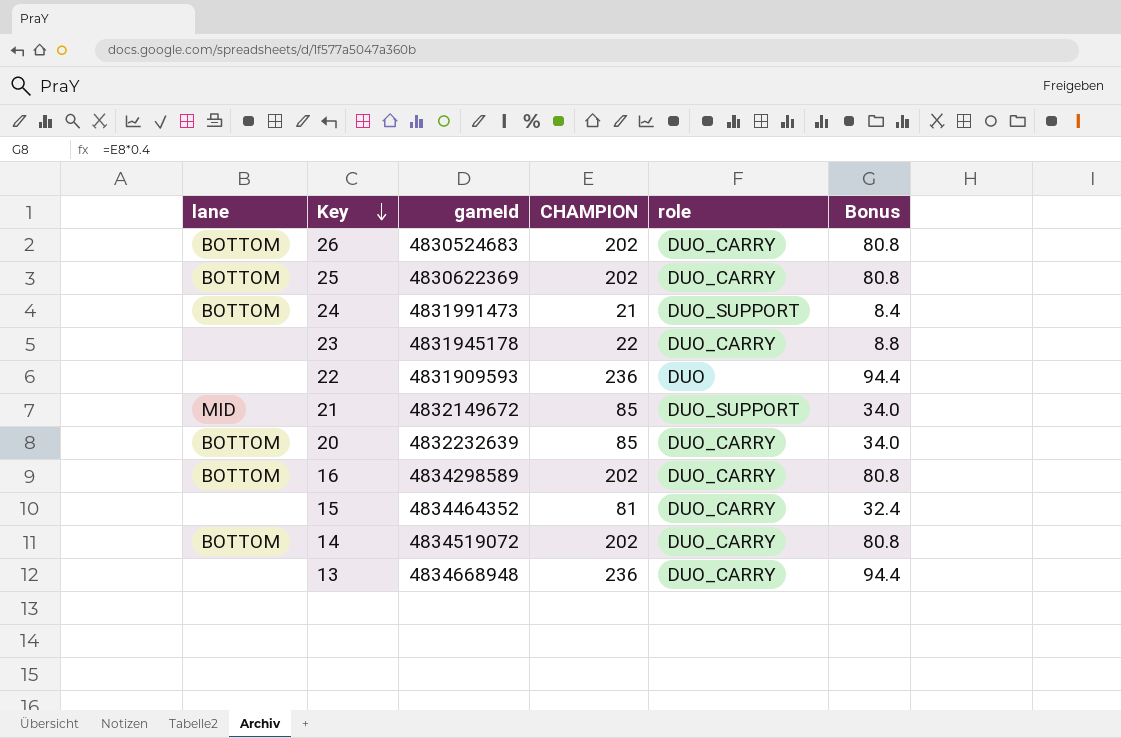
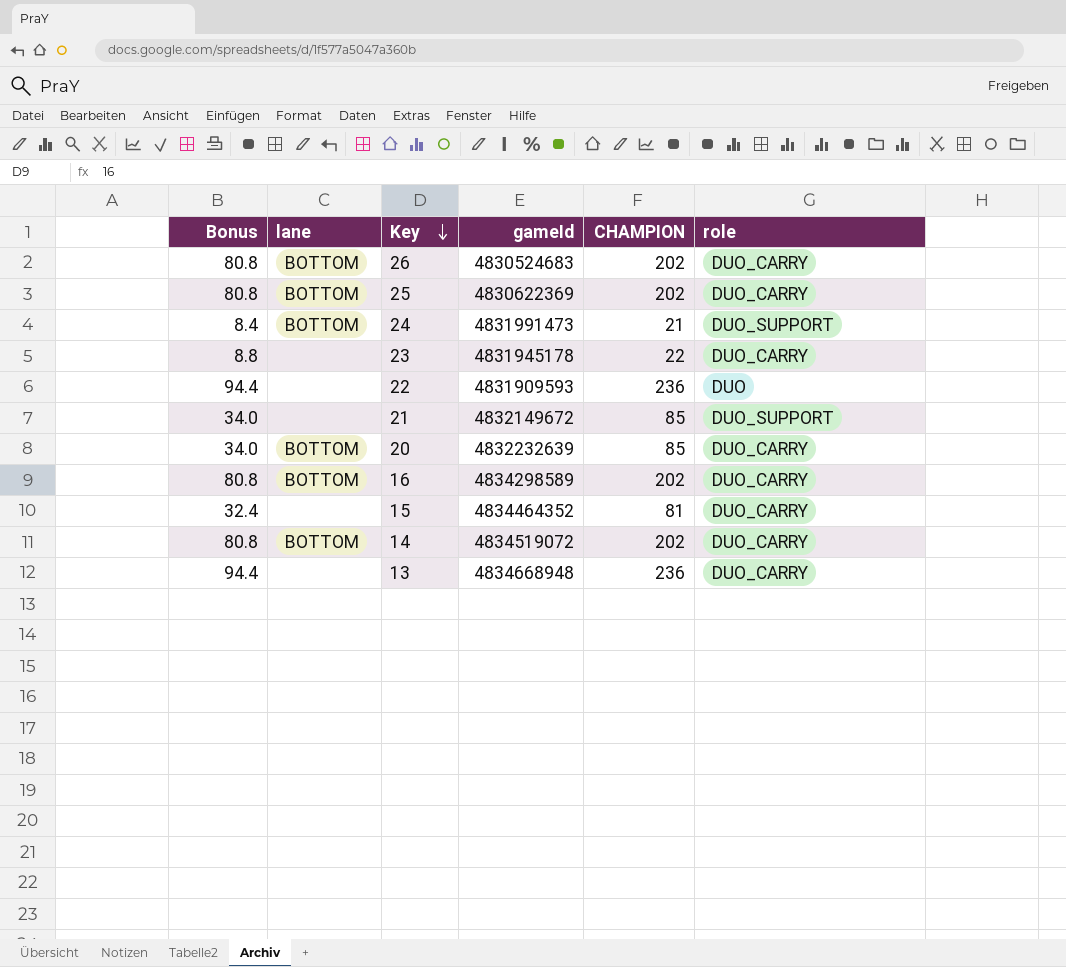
column Bonus | position: 6 -> 1
21 | lane: MID -> none

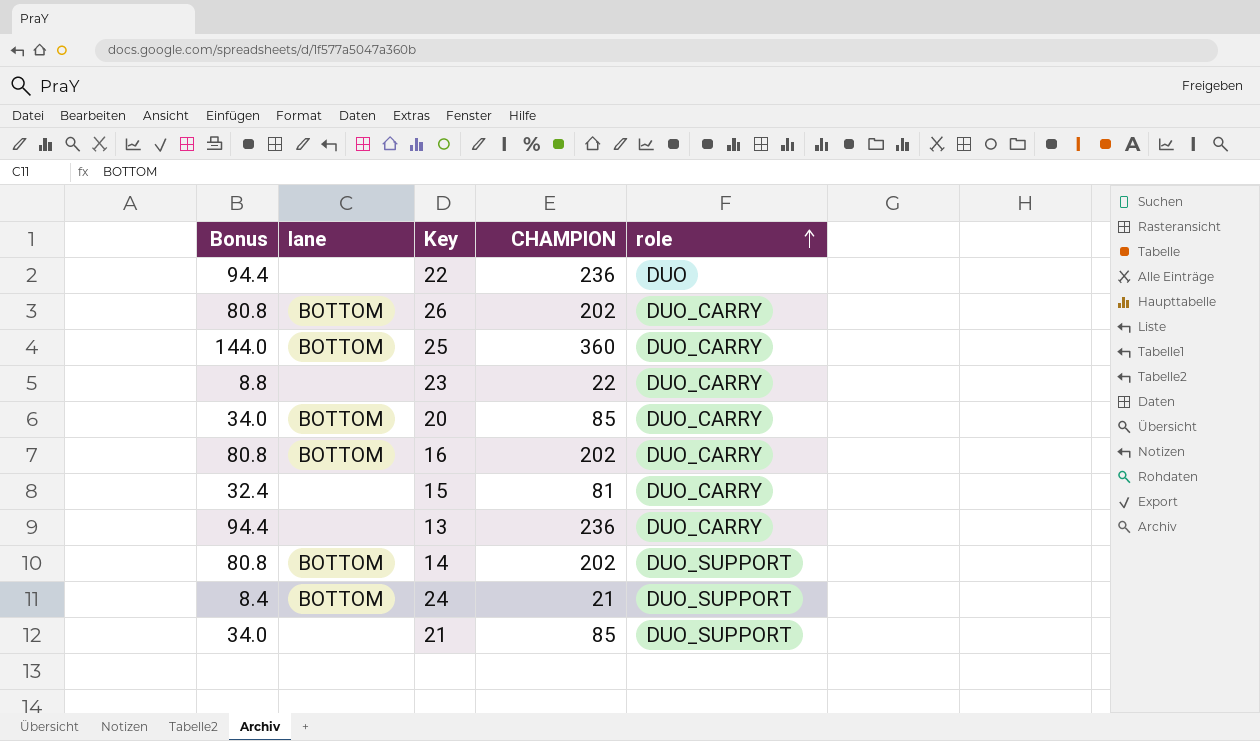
row order: Key descending -> role ascending
column gameId | position: 4 -> none
25 | Bonus: 80.8 -> 144.0
25 | CHAMPION: 202 -> 360
14 | role: DUO_CARRY -> DUO_SUPPORT

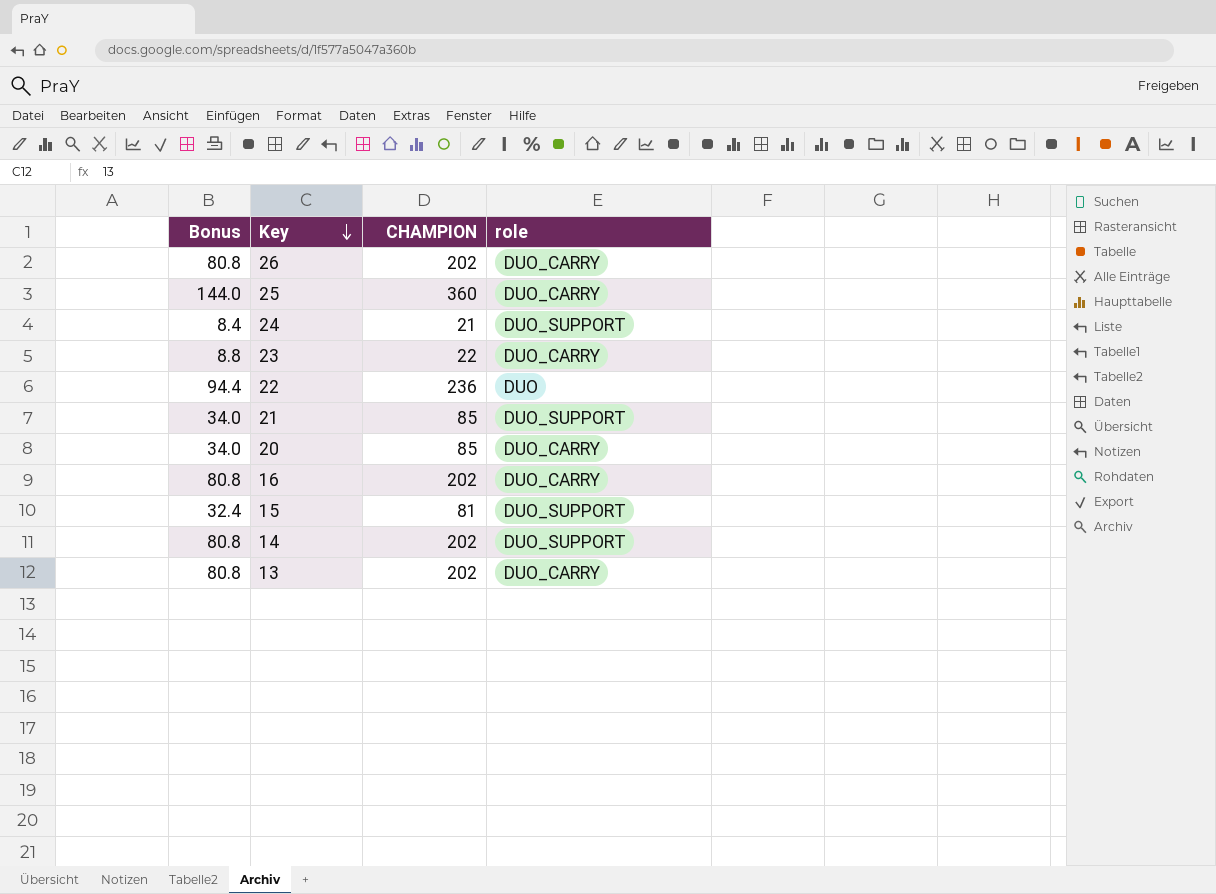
row order: role ascending -> Key descending
column lane | position: 2 -> none
15 | role: DUO_CARRY -> DUO_SUPPORT
13 | Bonus: 94.4 -> 80.8
13 | CHAMPION: 236 -> 202

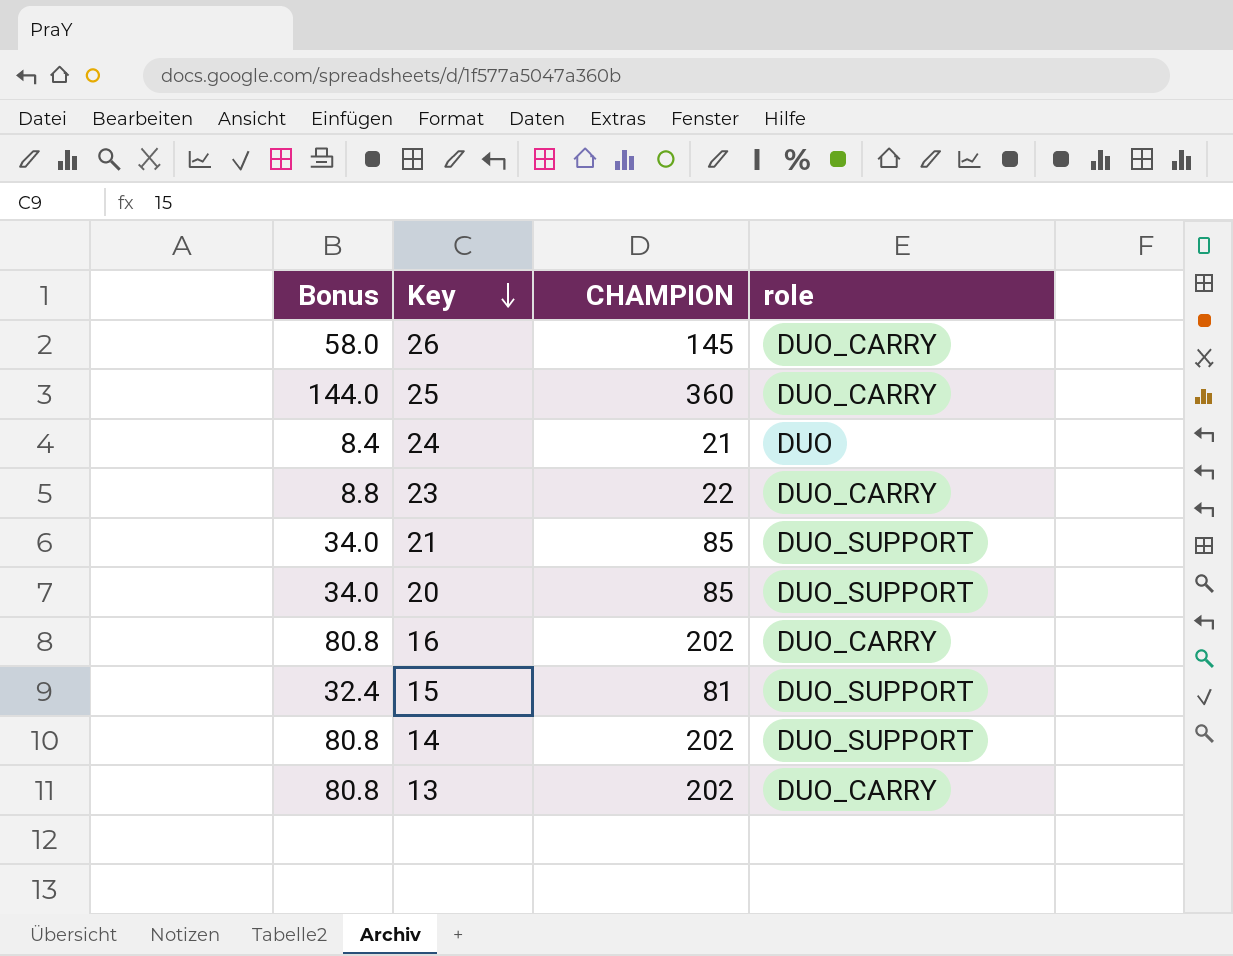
row 22: 94.4 | 236 | DUO -> none
26 | Bonus: 80.8 -> 58.0
26 | CHAMPION: 202 -> 145
24 | role: DUO_SUPPORT -> DUO
20 | role: DUO_CARRY -> DUO_SUPPORT

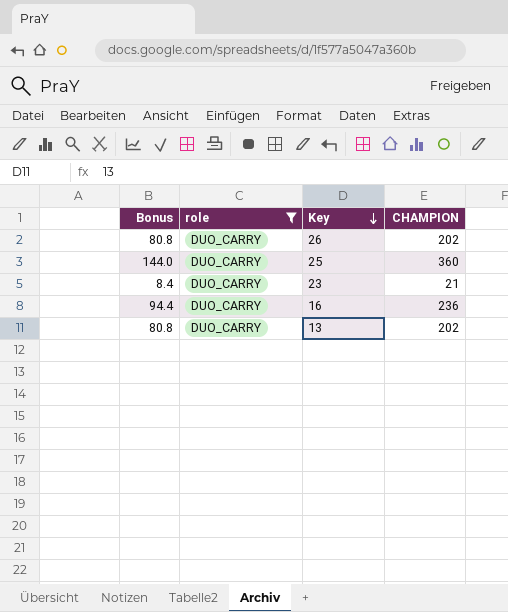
filter: none -> role = DUO_CARRY
column role | position: 4 -> 2
26 | Bonus: 58.0 -> 80.8
26 | CHAMPION: 145 -> 202
23 | Bonus: 8.8 -> 8.4
23 | CHAMPION: 22 -> 21
16 | Bonus: 80.8 -> 94.4
16 | CHAMPION: 202 -> 236

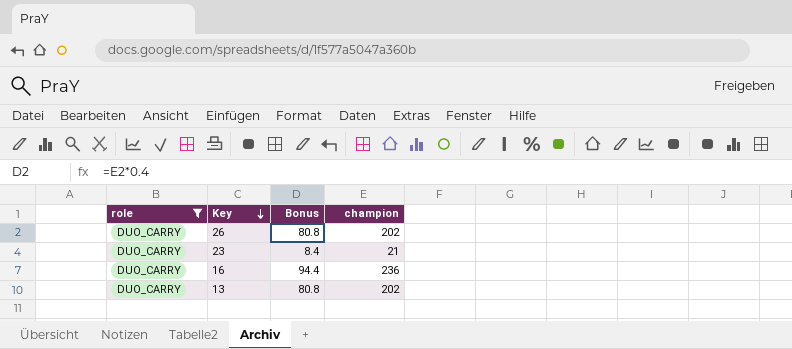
column Bonus | position: 1 -> 3
column name: CHAMPION -> champion
row 25: 144.0 | DUO_CARRY | 360 -> none

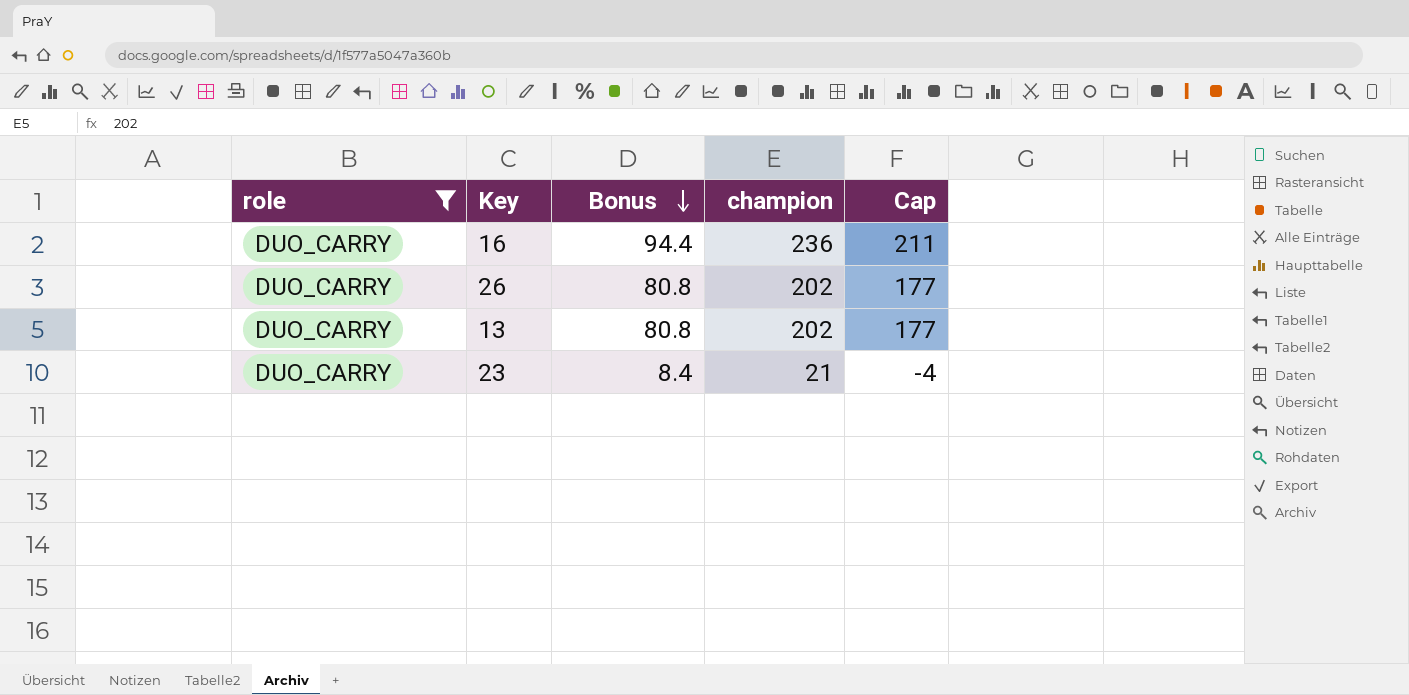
row order: Key descending -> Bonus descending
column Cap | formula: none -> [champion] - 25

